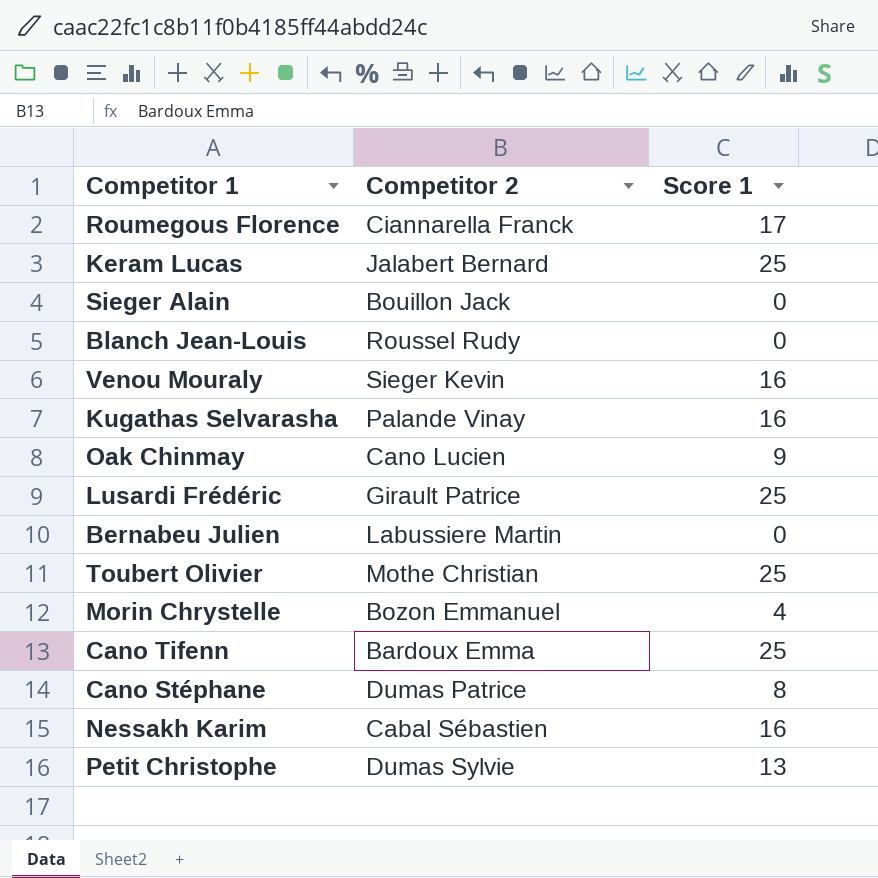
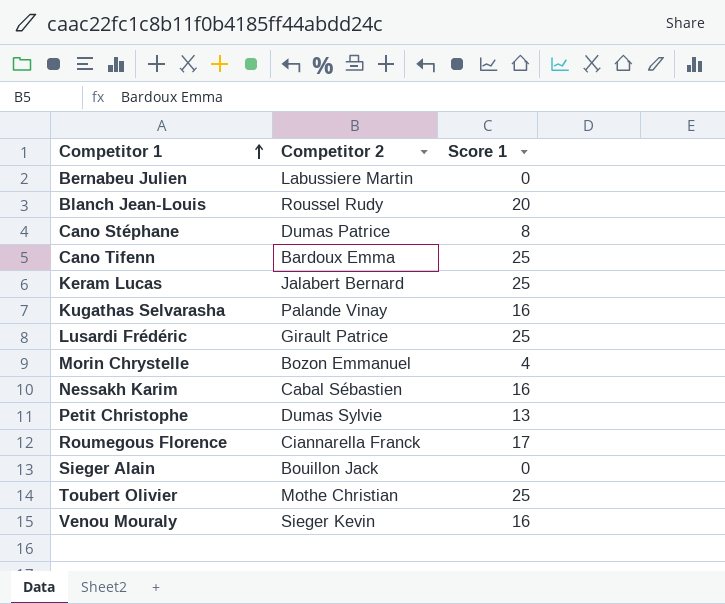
row order: none -> Competitor 1 ascending
row Oak Chinmay: Cano Lucien | 9 -> none
Blanch Jean-Louis | Score 1: 0 -> 20

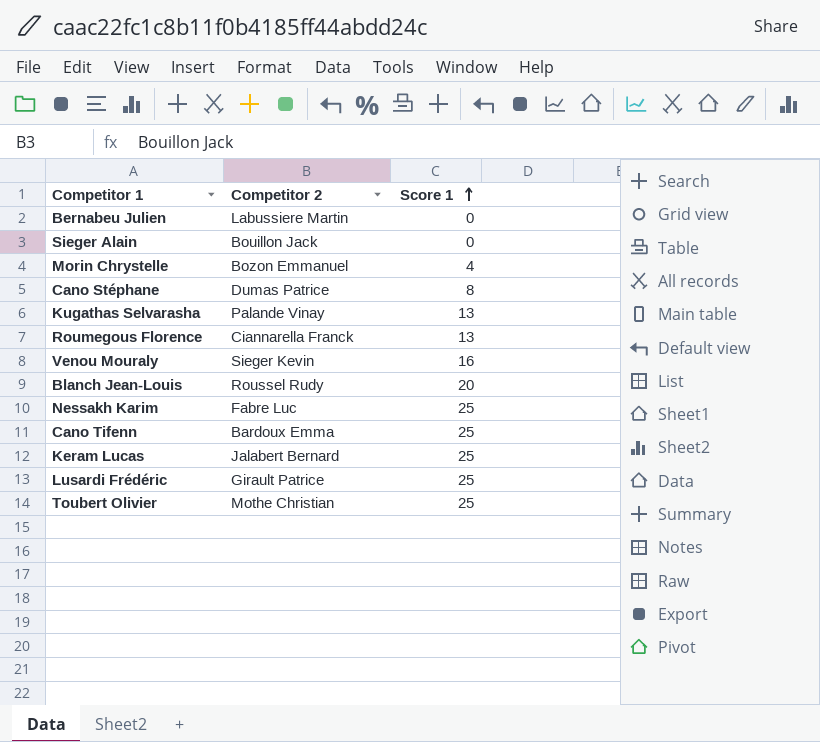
row order: Competitor 1 ascending -> Score 1 ascending
row Petit Christophe: Dumas Sylvie | 13 -> none
Kugathas Selvarasha | Score 1: 16 -> 13
Roumegous Florence | Score 1: 17 -> 13
Nessakh Karim | Competitor 2: Cabal Sébastien -> Fabre Luc
Nessakh Karim | Score 1: 16 -> 25

